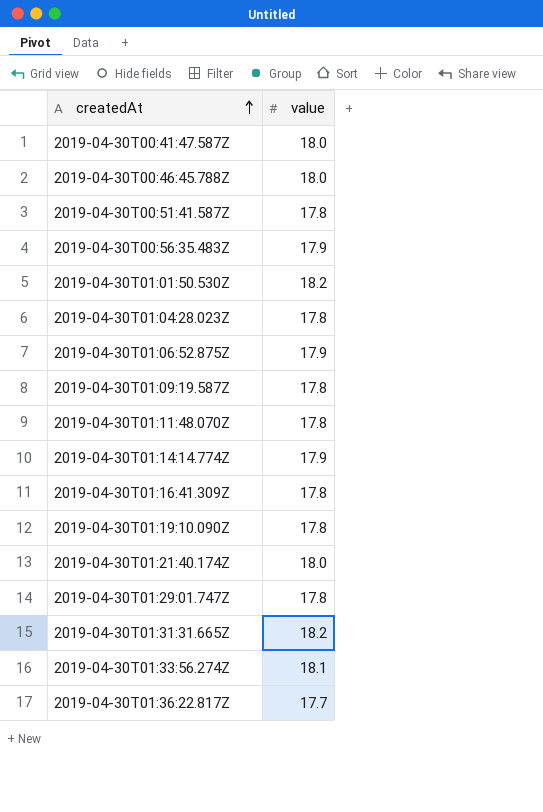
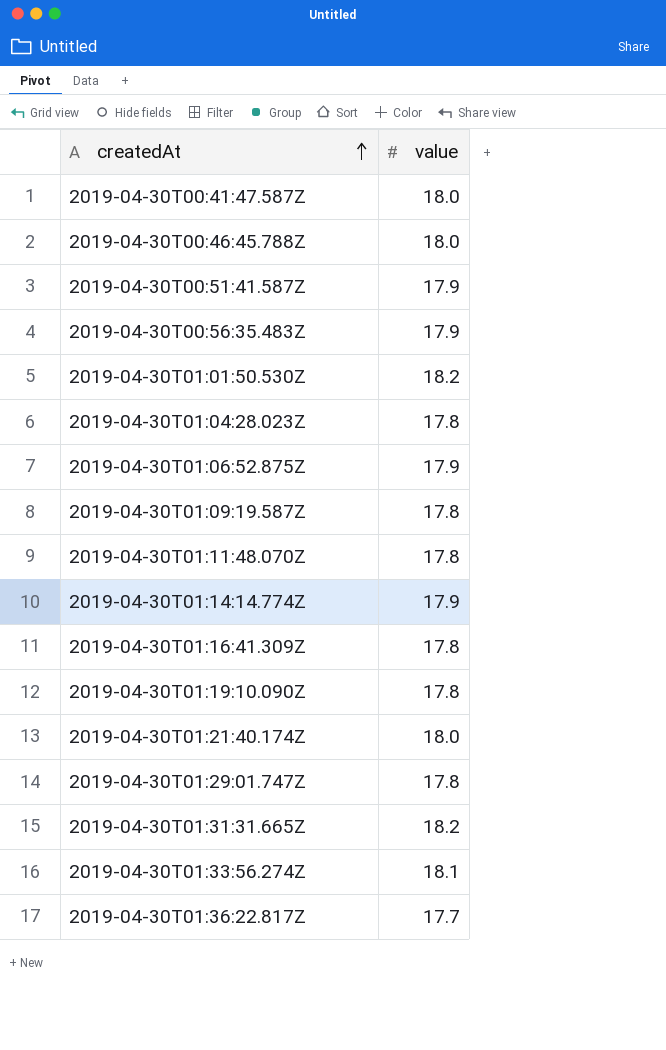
2019-04-30T00:51:41.587Z | value: 17.8 -> 17.9

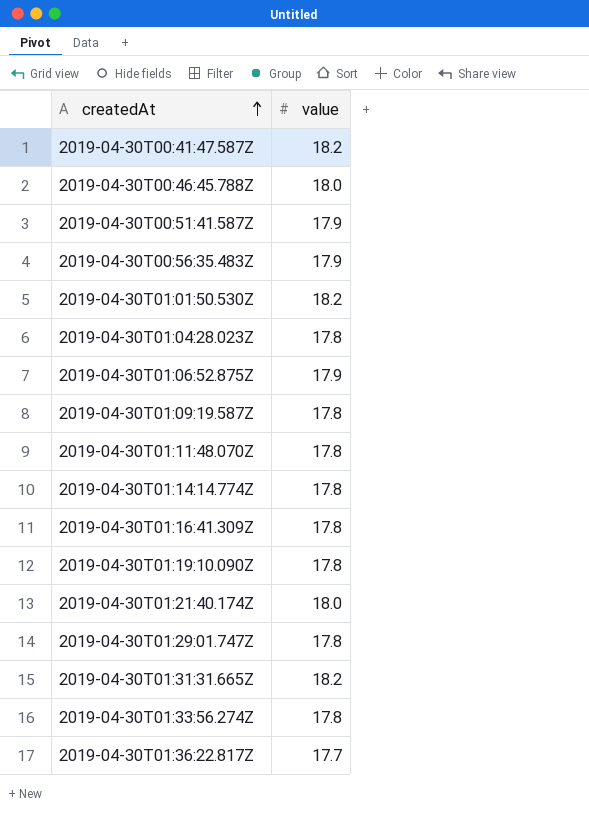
2019-04-30T00:41:47.587Z | value: 18.0 -> 18.2
2019-04-30T01:14:14.774Z | value: 17.9 -> 17.8
2019-04-30T01:33:56.274Z | value: 18.1 -> 17.8

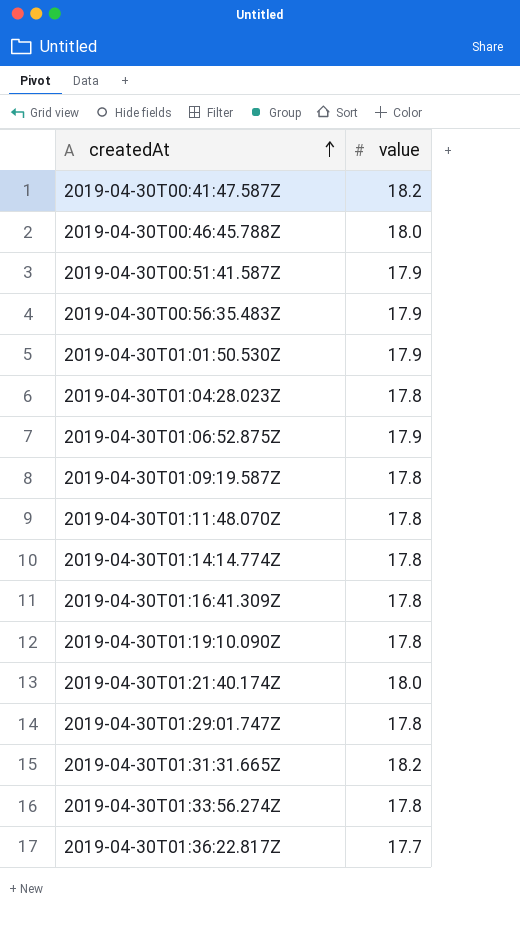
2019-04-30T01:01:50.530Z | value: 18.2 -> 17.9

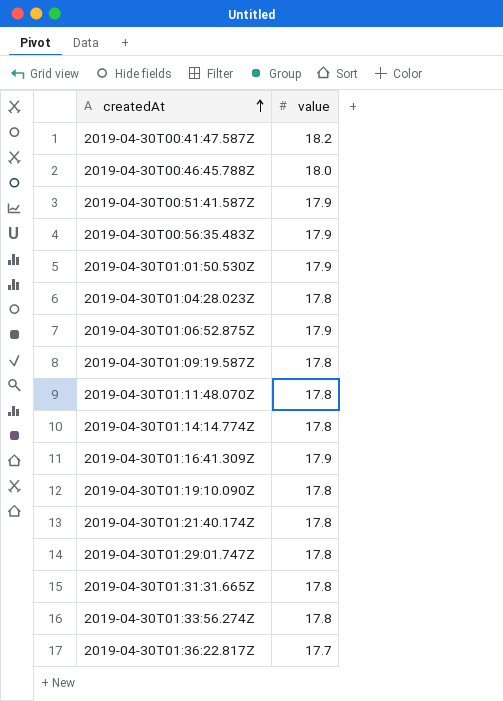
2019-04-30T01:16:41.309Z | value: 17.8 -> 17.9
2019-04-30T01:21:40.174Z | value: 18.0 -> 17.8
2019-04-30T01:31:31.665Z | value: 18.2 -> 17.8

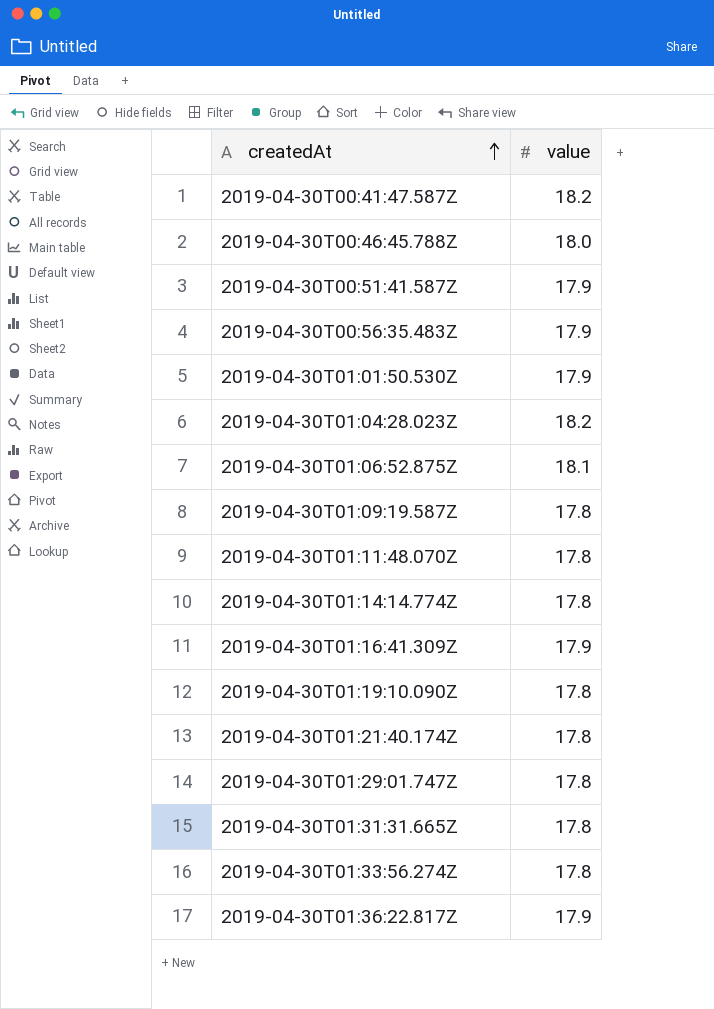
2019-04-30T01:04:28.023Z | value: 17.8 -> 18.2
2019-04-30T01:06:52.875Z | value: 17.9 -> 18.1
2019-04-30T01:36:22.817Z | value: 17.7 -> 17.9

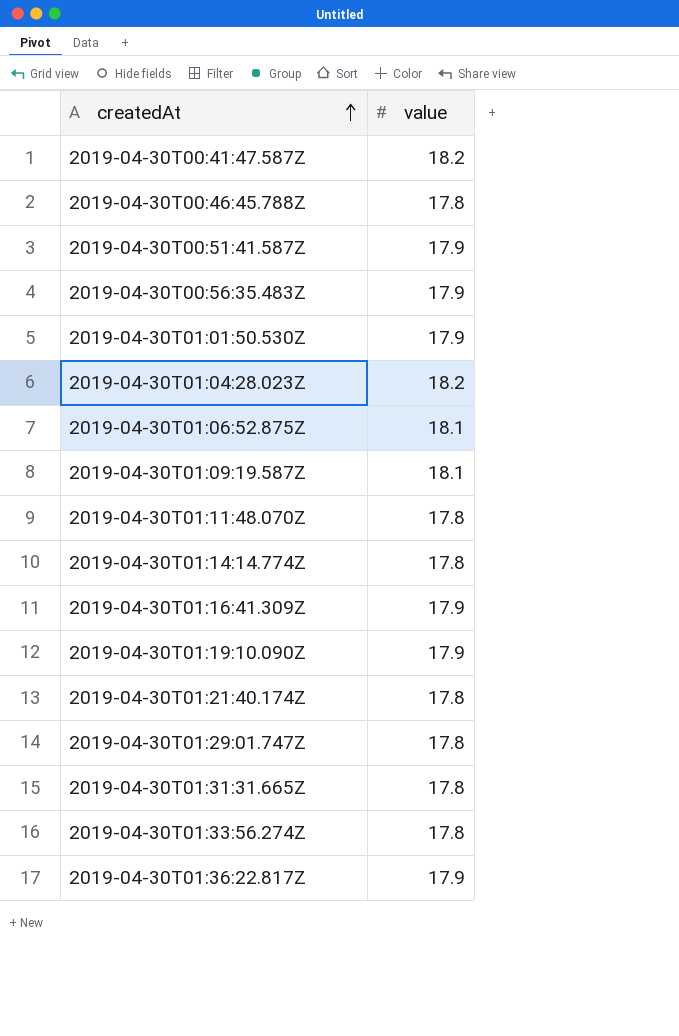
2019-04-30T00:46:45.788Z | value: 18.0 -> 17.8
2019-04-30T01:09:19.587Z | value: 17.8 -> 18.1
2019-04-30T01:19:10.090Z | value: 17.8 -> 17.9

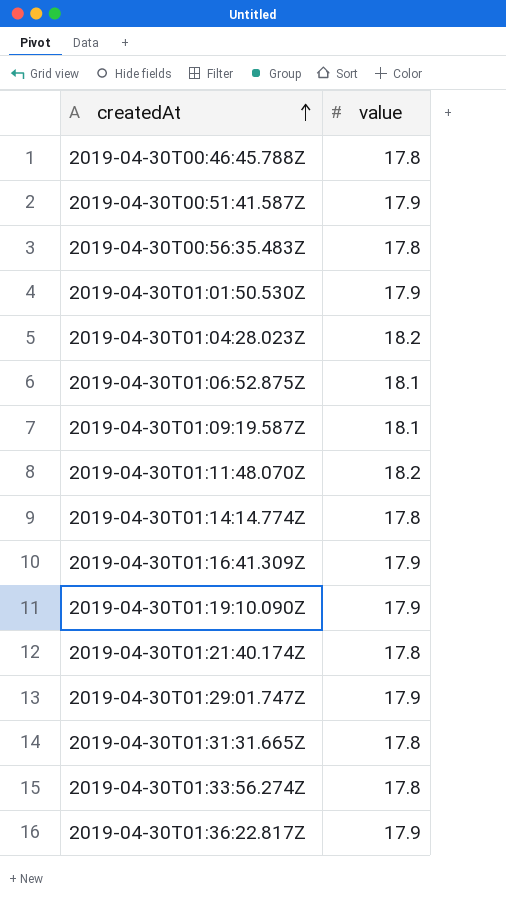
row 2019-04-30T00:41:47.587Z: 18.2 -> none
2019-04-30T00:56:35.483Z | value: 17.9 -> 17.8
2019-04-30T01:11:48.070Z | value: 17.8 -> 18.2
2019-04-30T01:29:01.747Z | value: 17.8 -> 17.9

